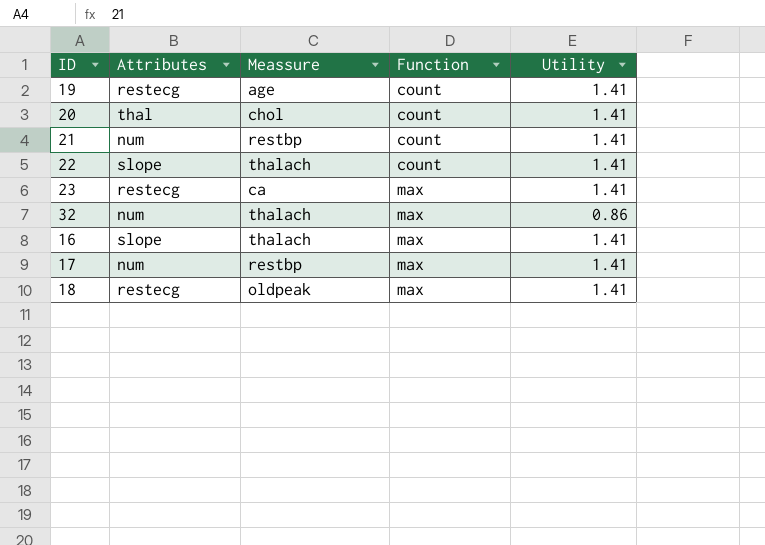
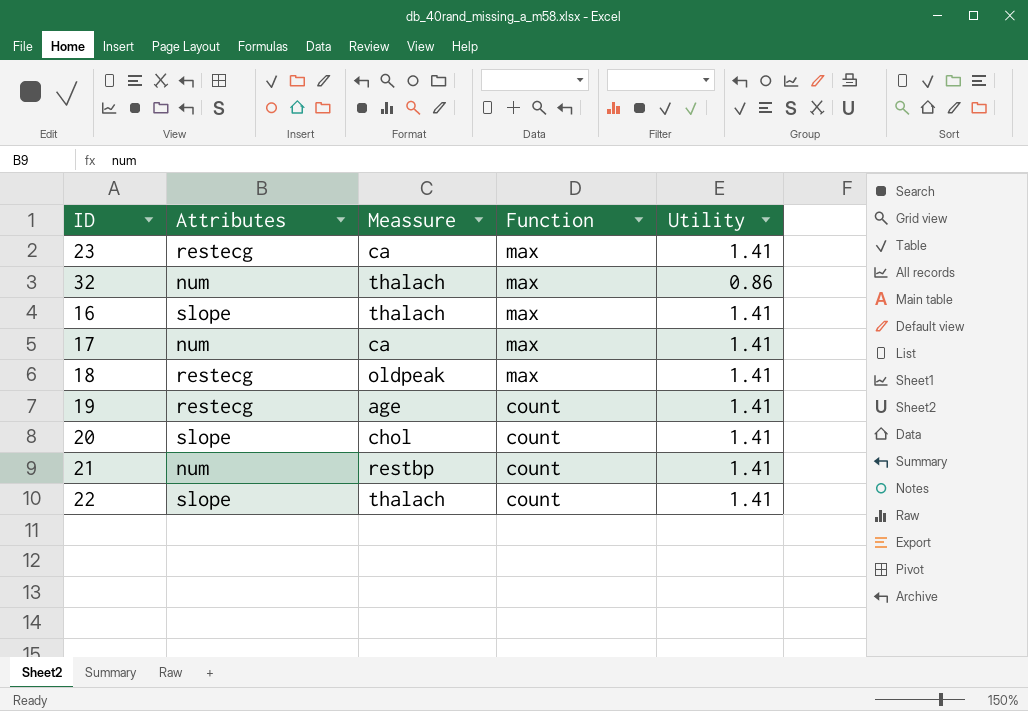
row order: Function ascending -> Function descending
17 | Meassure: restbp -> ca
20 | Attributes: thal -> slope

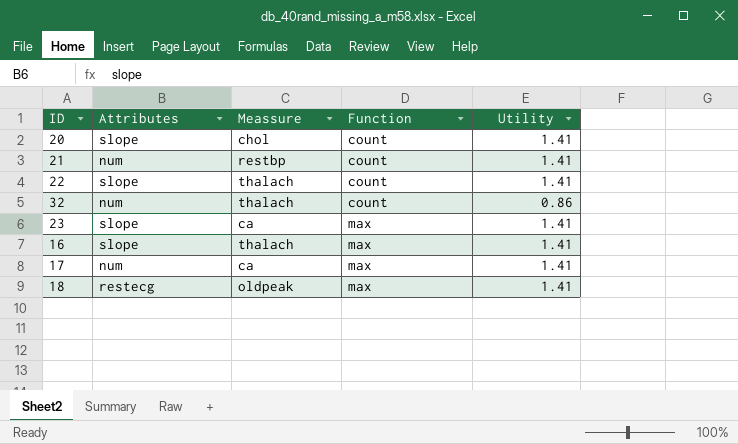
row order: Function descending -> Function ascending
row 19: restecg | age | count | 1.41 -> none
32 | Function: max -> count
23 | Attributes: restecg -> slope

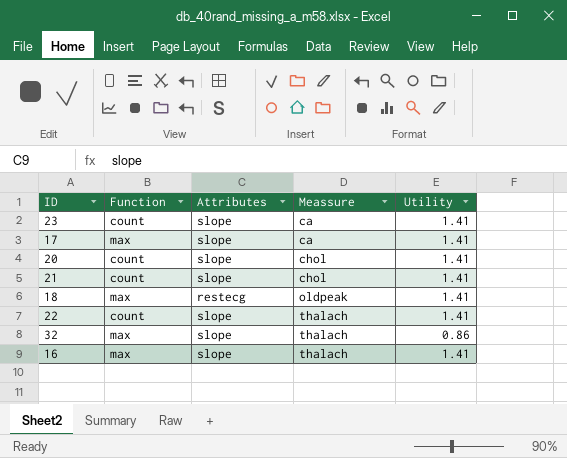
row order: Function ascending -> Meassure ascending
column Function | position: 4 -> 2
23 | Function: max -> count
17 | Attributes: num -> slope
21 | Attributes: num -> slope
21 | Meassure: restbp -> chol
32 | Function: count -> max
32 | Attributes: num -> slope

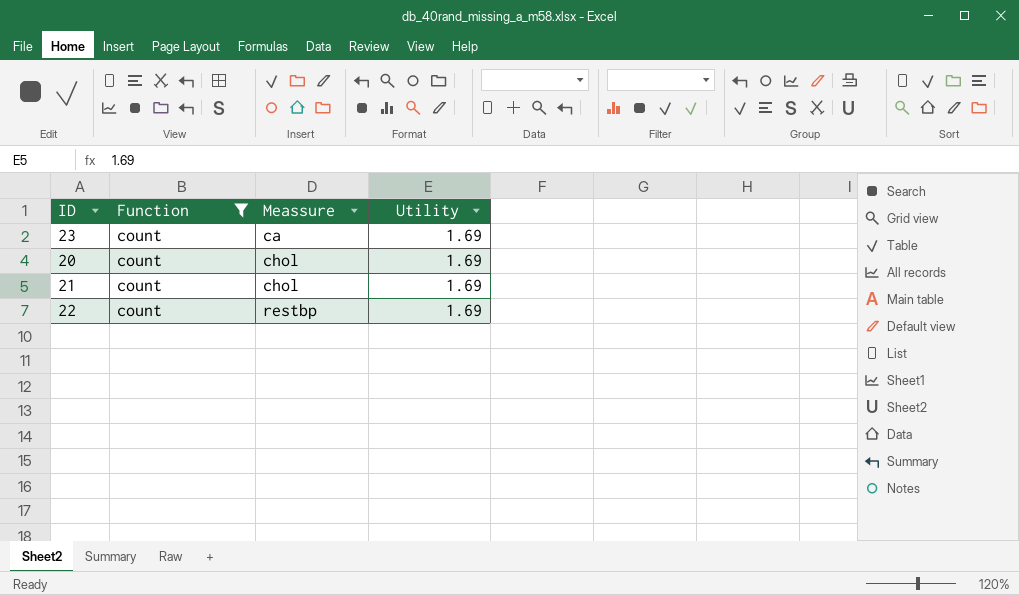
filter: none -> Function = count
column Attributes | position: 3 -> none
23 | Utility: 1.41 -> 1.69
20 | Utility: 1.41 -> 1.69
21 | Utility: 1.41 -> 1.69
22 | Meassure: thalach -> restbp
22 | Utility: 1.41 -> 1.69

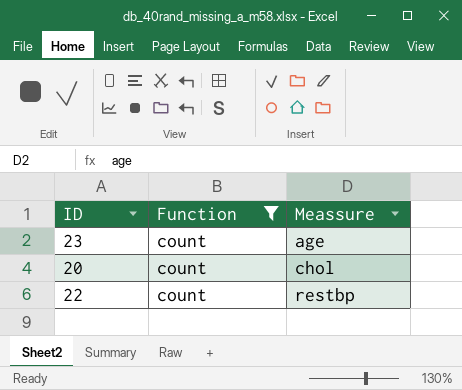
column Utility | position: 4 -> none
row 21: count | chol | 1.69 -> none
23 | Meassure: ca -> age

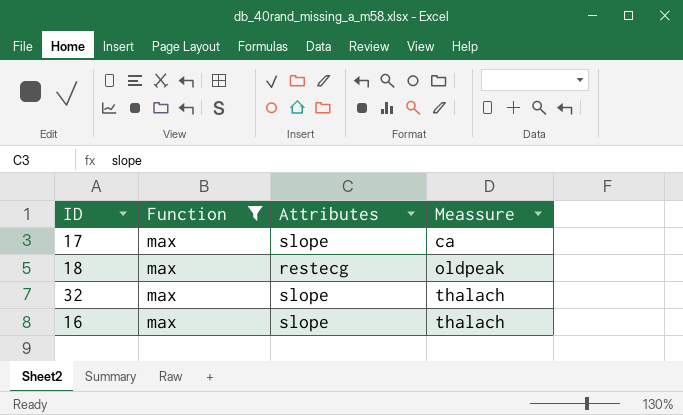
filter: Function = count -> Function = max
column Attributes | position: none -> 3

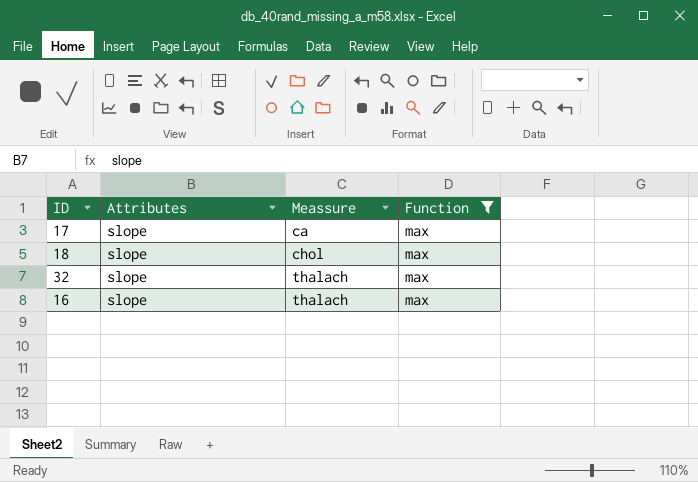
column Function | position: 2 -> 4
18 | Attributes: restecg -> slope
18 | Meassure: oldpeak -> chol

